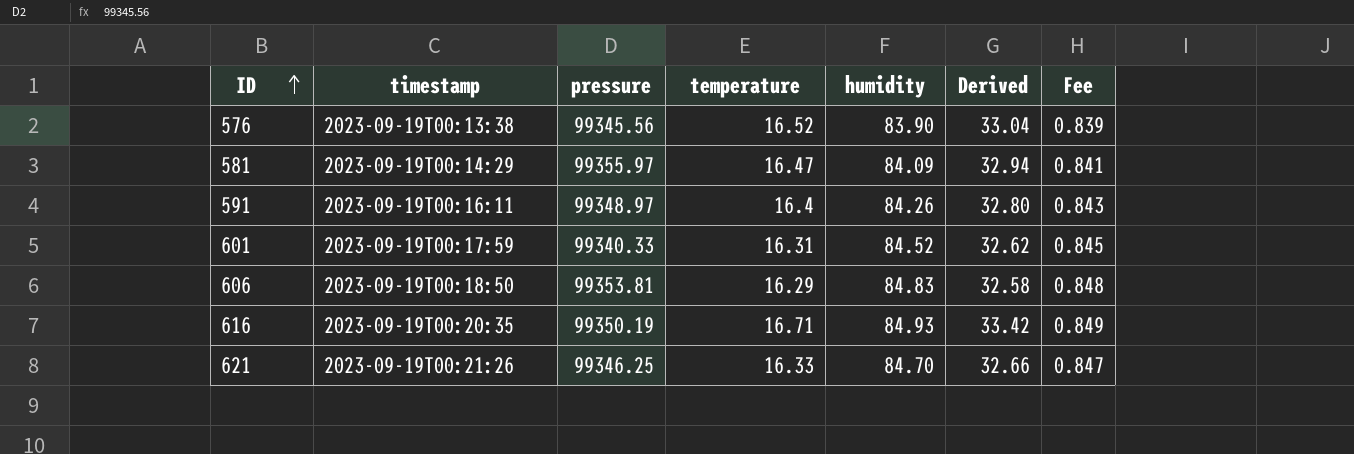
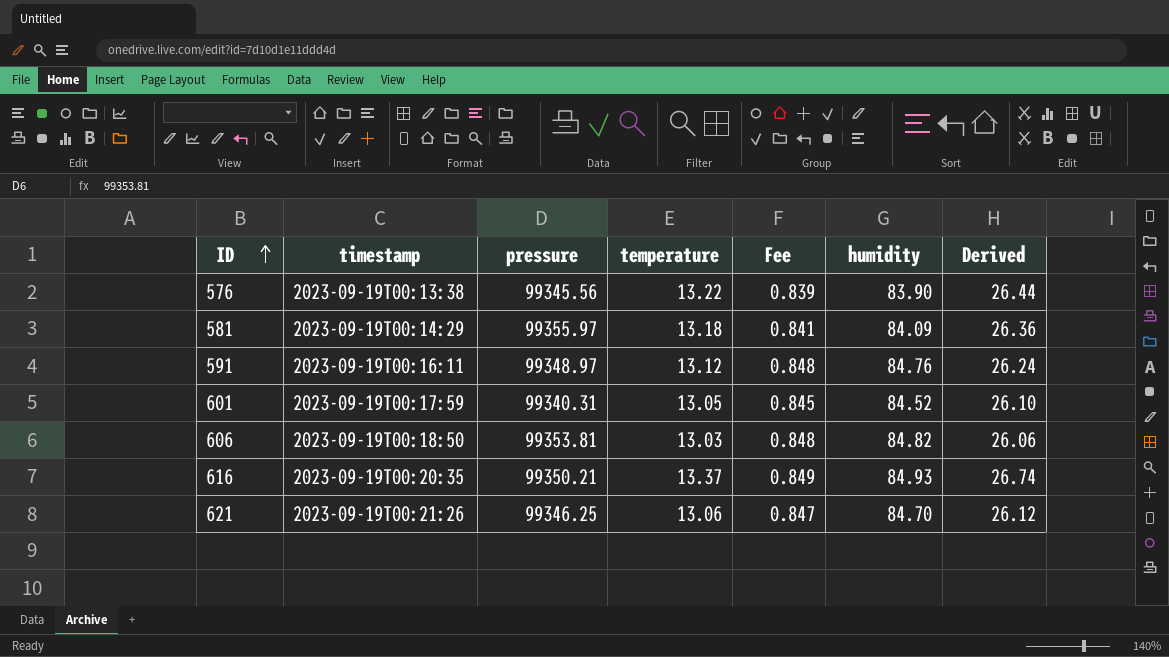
column Fee | position: 7 -> 5
576 | temperature: 16.52 -> 13.22
576 | Derived: 33.04 -> 26.44
581 | temperature: 16.47 -> 13.18
581 | Derived: 32.94 -> 26.36
591 | temperature: 16.4 -> 13.12
591 | Fee: 0.843 -> 0.848
591 | humidity: 84.26 -> 84.76
591 | Derived: 32.80 -> 26.24
601 | pressure: 99340.33 -> 99340.31
601 | temperature: 16.31 -> 13.05
601 | Derived: 32.62 -> 26.10
606 | temperature: 16.29 -> 13.03
606 | humidity: 84.83 -> 84.82
606 | Derived: 32.58 -> 26.06
616 | pressure: 99350.19 -> 99350.21
616 | temperature: 16.71 -> 13.37
616 | Derived: 33.42 -> 26.74
621 | temperature: 16.33 -> 13.06
621 | Derived: 32.66 -> 26.12

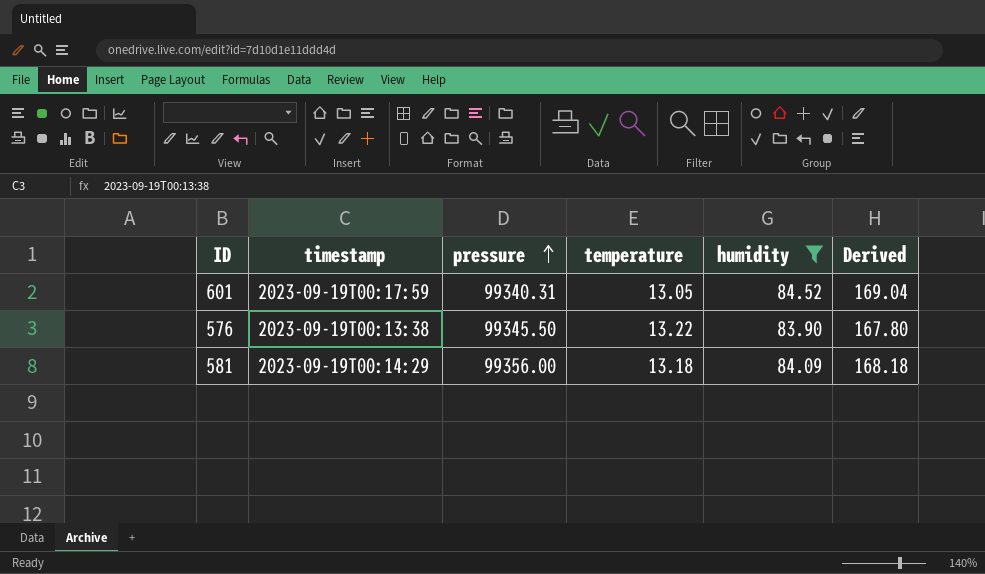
filter: none -> humidity <= 84.52
row order: ID ascending -> pressure ascending
column Fee | formula: [humidity] * 0.01 -> none
column Derived | formula: [temperature] * 2 -> [humidity] * 2
576 | pressure: 99345.56 -> 99345.50
581 | pressure: 99355.97 -> 99356.00

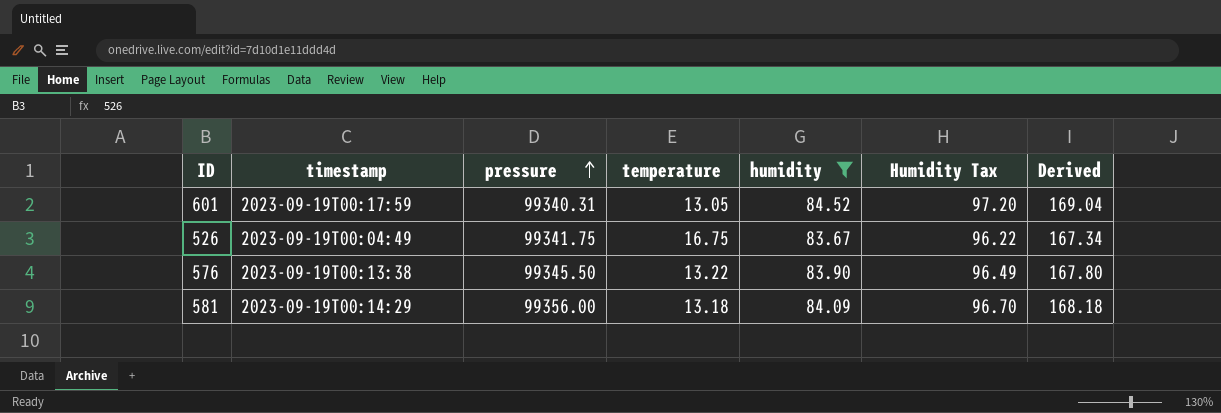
column Humidity Tax | formula: none -> [humidity] * 1.15
row 526: none -> 2023-09-19T00:04:49 | 99341.75 | 16.75 | 83.67 | 96.22 | 167.34

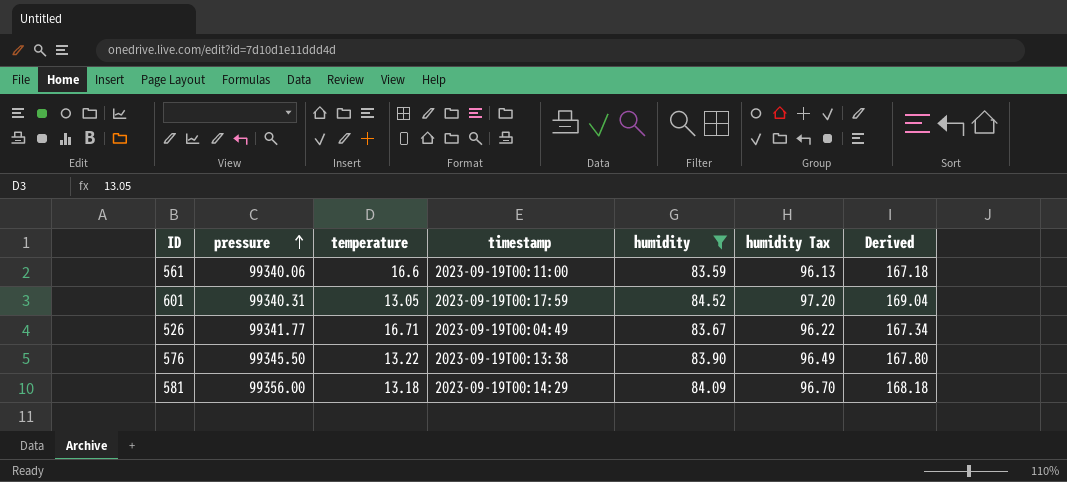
column timestamp | position: 2 -> 4
column name: Humidity Tax -> humidity Tax
row 561: none -> 99340.06 | 16.6 | 2023-09-19T00:11:00 | 83.59 | 96.13 | 167.18
526 | pressure: 99341.75 -> 99341.77
526 | temperature: 16.75 -> 16.71

